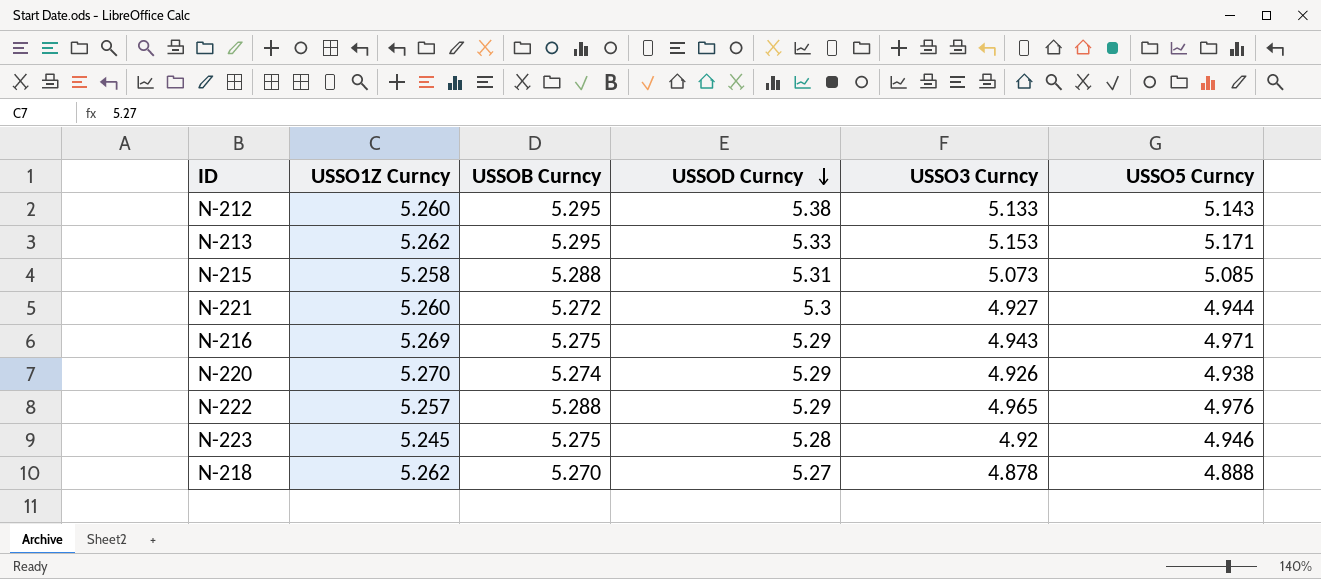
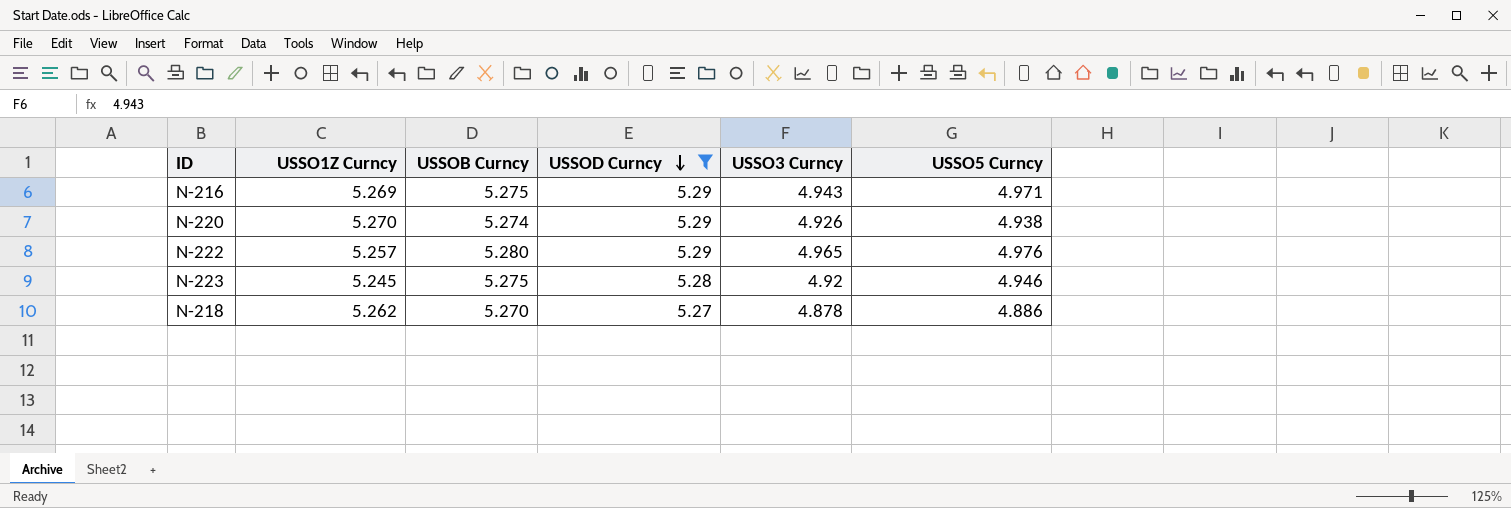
filter: none -> USSOD Curncy <= 5.29
N-222 | USSOB Curncy: 5.288 -> 5.280
N-218 | USSO5 Curncy: 4.888 -> 4.886

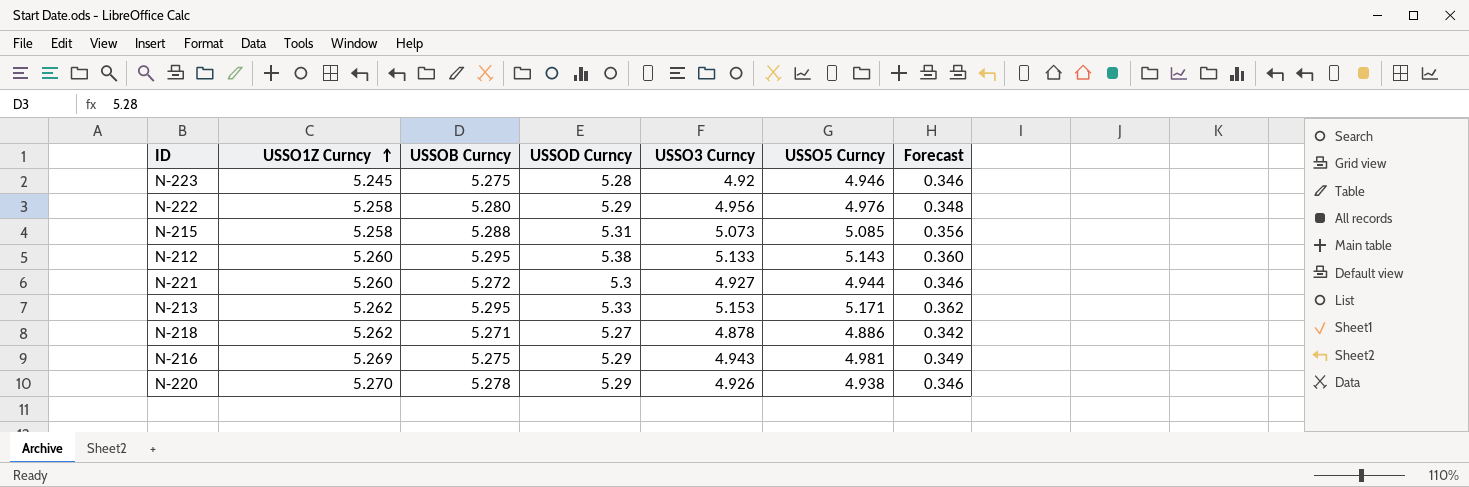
filter: USSOD Curncy <= 5.29 -> none
row order: USSOD Curncy descending -> USSO1Z Curncy ascending
column Forecast | formula: none -> [USSO5 Curncy] * 0.07
N-222 | USSO1Z Curncy: 5.257 -> 5.258
N-222 | USSO3 Curncy: 4.965 -> 4.956
N-218 | USSOB Curncy: 5.270 -> 5.271
N-216 | USSO5 Curncy: 4.971 -> 4.981
N-220 | USSOB Curncy: 5.274 -> 5.278

